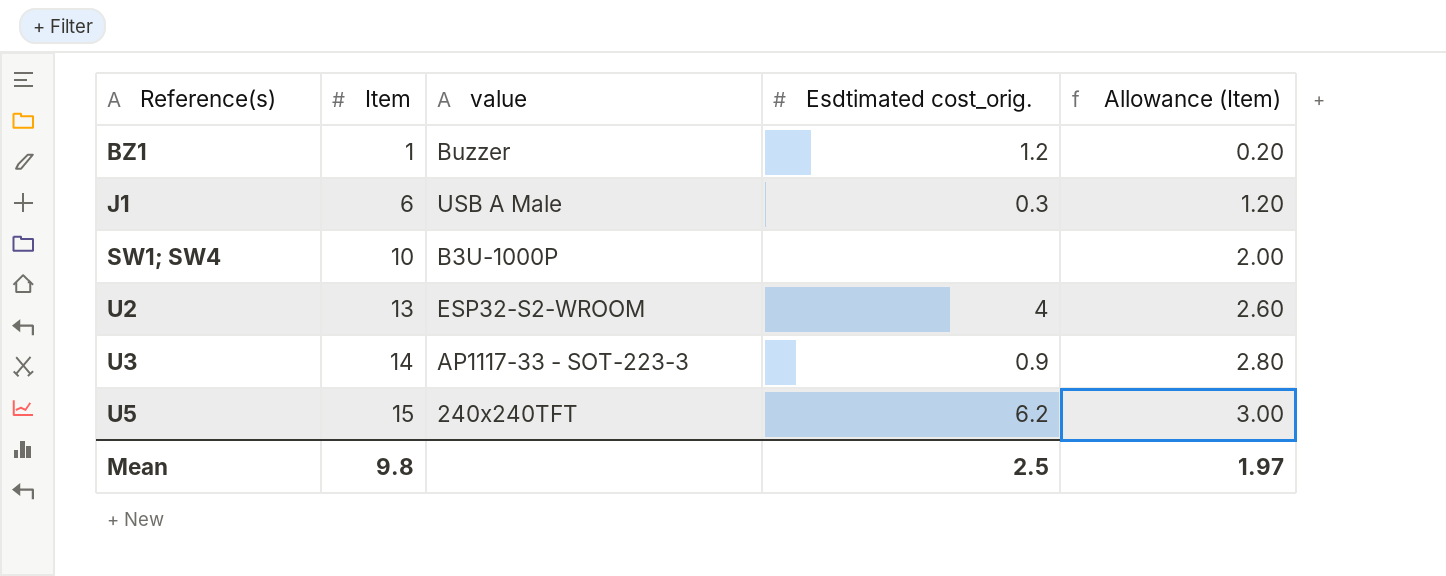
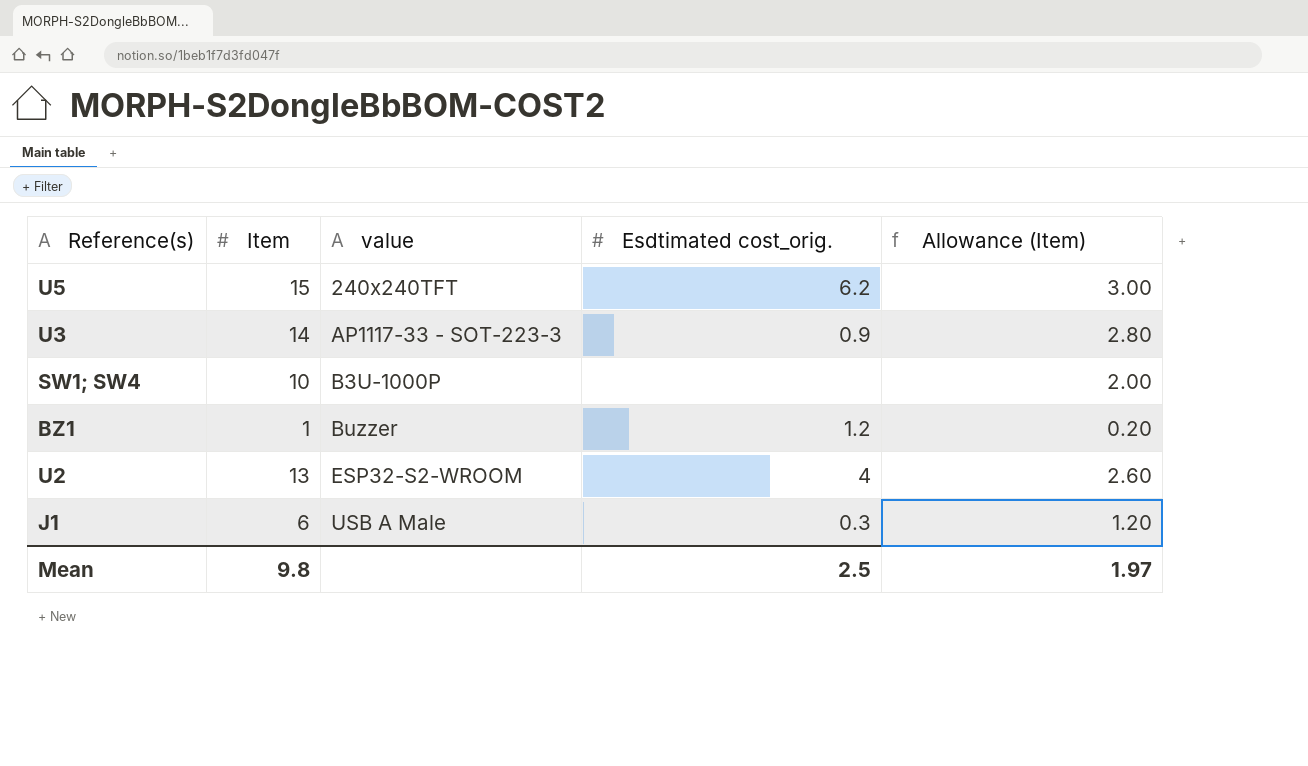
row order: Reference(s) ascending -> value ascending

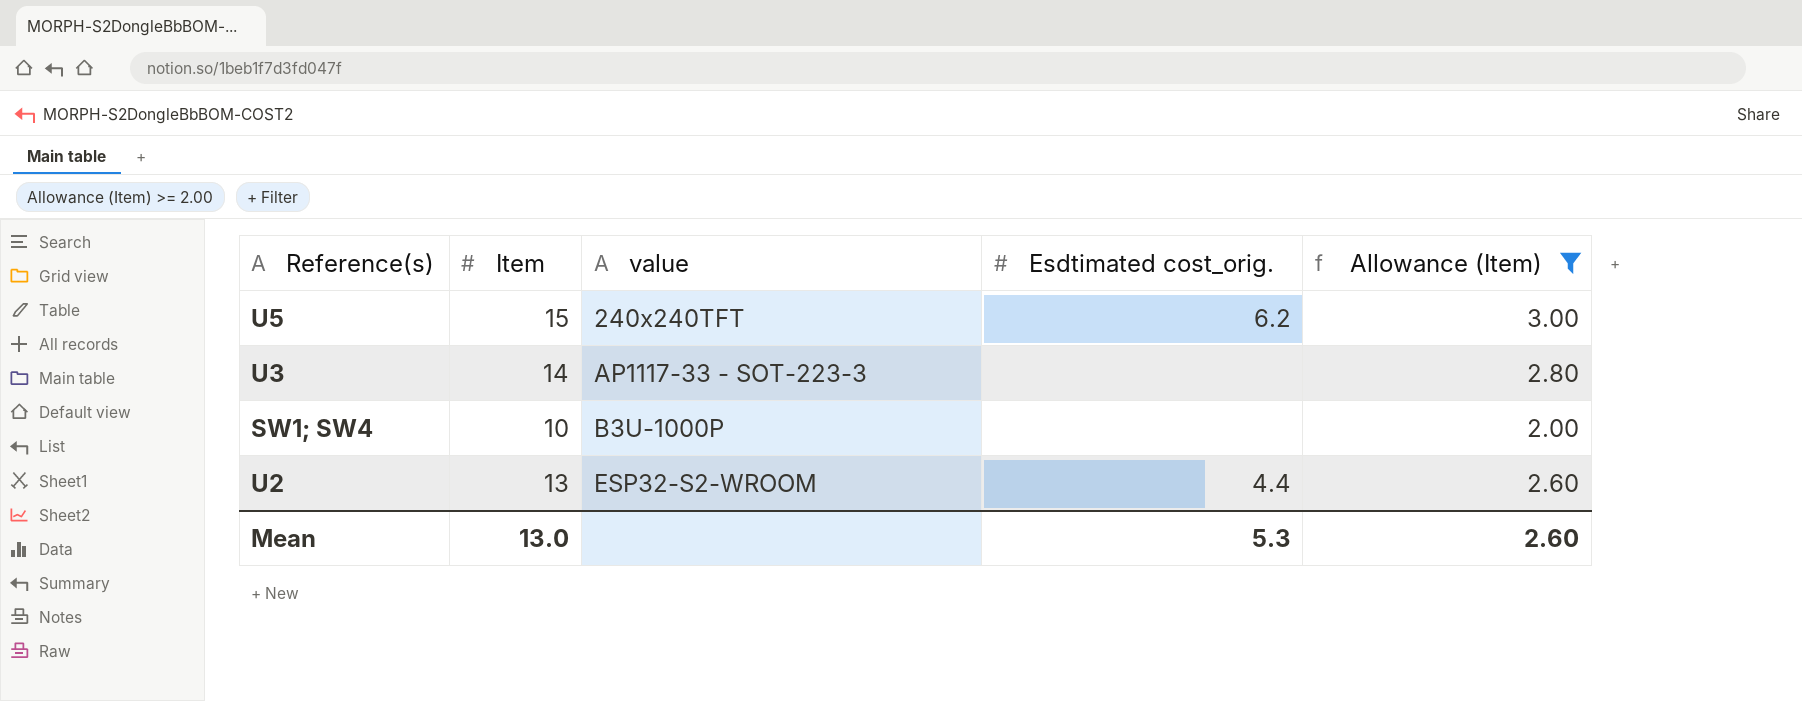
filter: none -> Allowance (Item) >= 2.00
U3 | Esdtimated cost_orig.: 0.9 -> none
U2 | Esdtimated cost_orig.: 4 -> 4.4
Mean | Item: 9.8 -> 13.0
Mean | Esdtimated cost_orig.: 2.5 -> 5.3
Mean | Allowance (Item): 1.97 -> 2.60

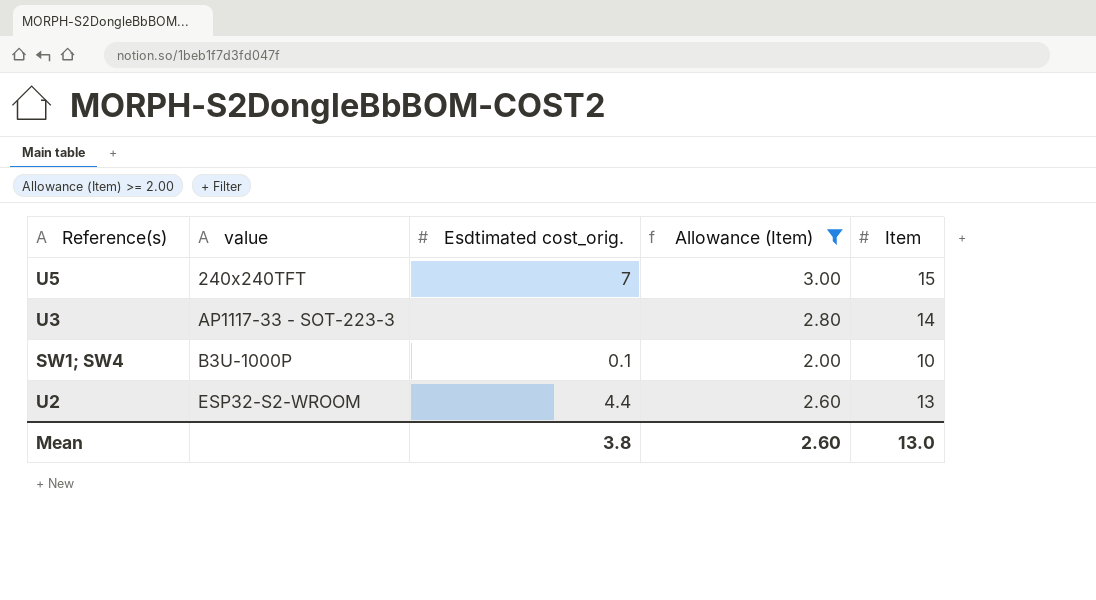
column Item | position: 2 -> 5
U5 | Esdtimated cost_orig.: 6.2 -> 7
SW1; SW4 | Esdtimated cost_orig.: none -> 0.1
Mean | Esdtimated cost_orig.: 5.3 -> 3.8

